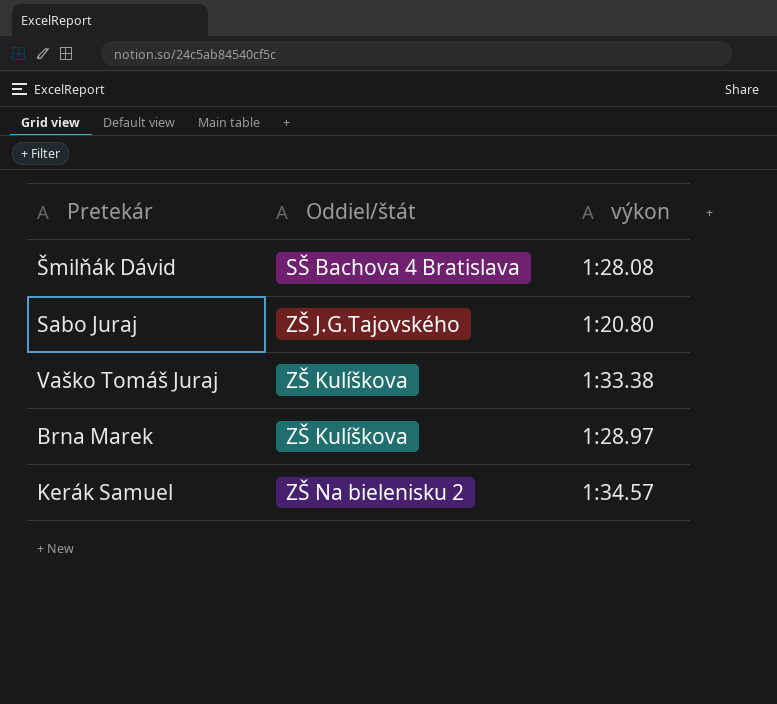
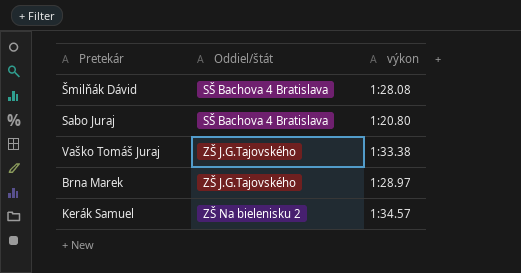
Sabo Juraj | Oddiel/štát: ZŠ J.G.Tajovského -> SŠ Bachova 4 Bratislava
Vaško Tomáš Juraj | Oddiel/štát: ZŠ Kulíškova -> ZŠ J.G.Tajovského
Brna Marek | Oddiel/štát: ZŠ Kulíškova -> ZŠ J.G.Tajovského

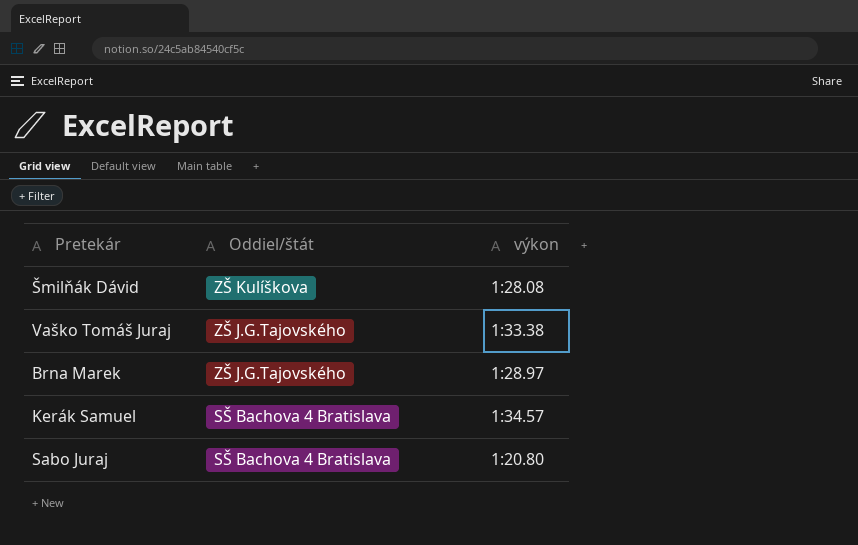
row order: Oddiel/štát ascending -> Oddiel/štát descending
Šmilňák Dávid | Oddiel/štát: SŠ Bachova 4 Bratislava -> ZŠ Kulíškova
Kerák Samuel | Oddiel/štát: ZŠ Na bielenisku 2 -> SŠ Bachova 4 Bratislava

